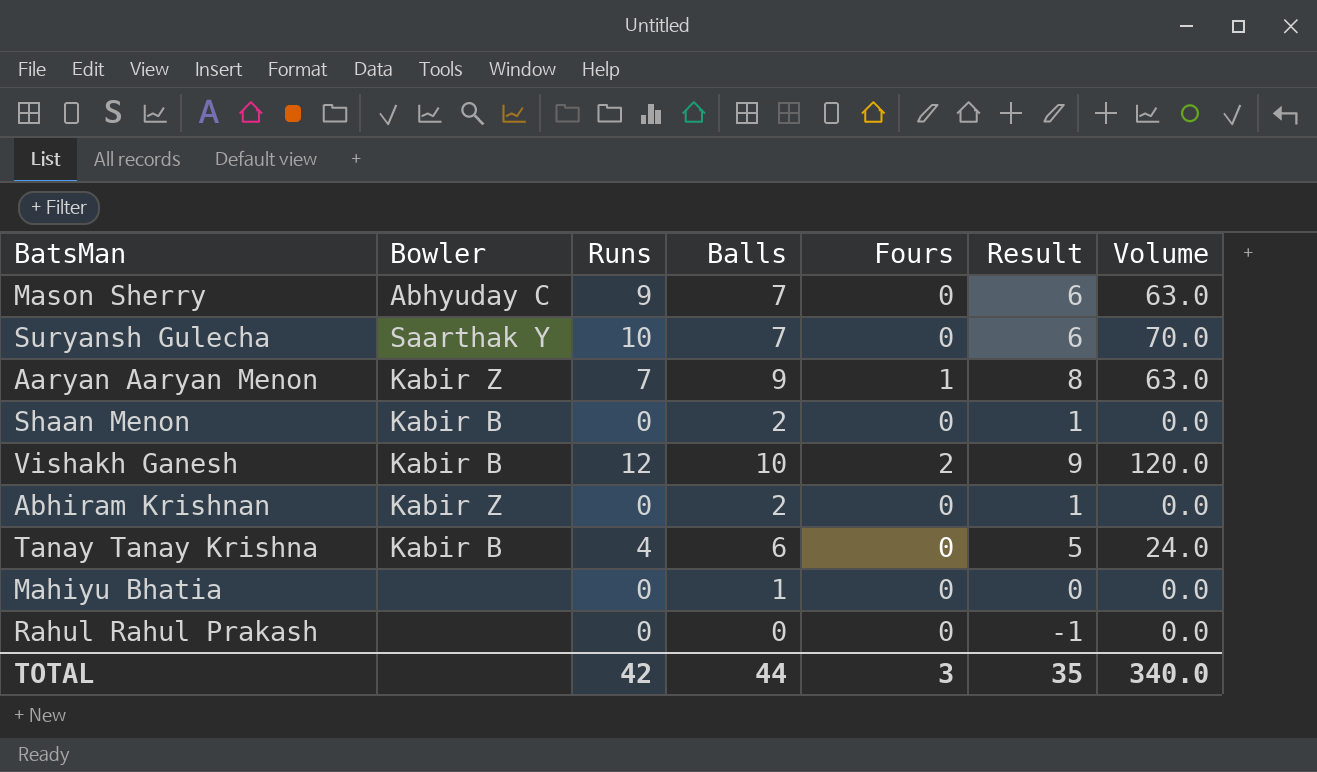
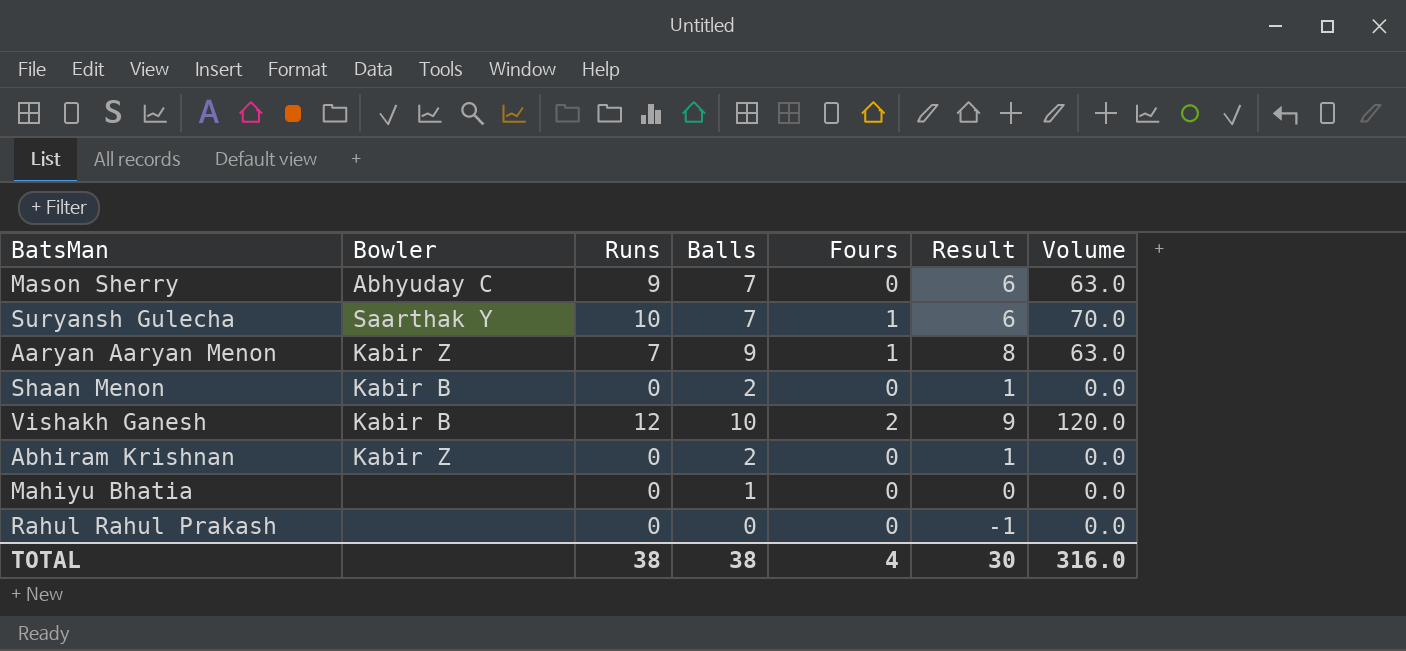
row Tanay Tanay Krishna: Kabir B | 4 | 6 | 0 | 5 | 24.0 -> none
Suryansh Gulecha | Fours: 0 -> 1
TOTAL | Runs: 42 -> 38
TOTAL | Balls: 44 -> 38
TOTAL | Fours: 3 -> 4
TOTAL | Result: 35 -> 30
TOTAL | Volume: 340.0 -> 316.0

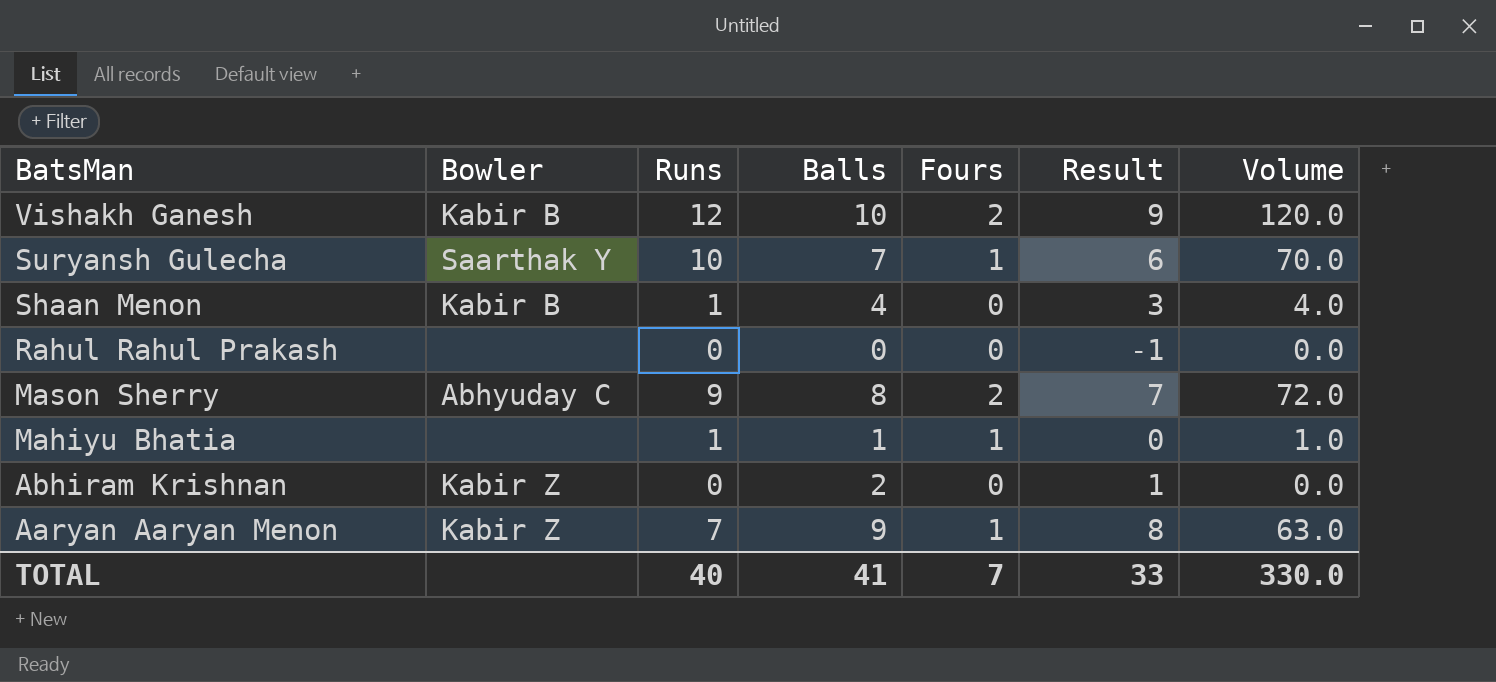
row order: none -> BatsMan descending
Shaan Menon | Runs: 0 -> 1
Shaan Menon | Balls: 2 -> 4
Shaan Menon | Result: 1 -> 3
Shaan Menon | Volume: 0.0 -> 4.0
Mason Sherry | Balls: 7 -> 8
Mason Sherry | Fours: 0 -> 2
Mason Sherry | Result: 6 -> 7
Mason Sherry | Volume: 63.0 -> 72.0
Mahiyu Bhatia | Runs: 0 -> 1
Mahiyu Bhatia | Fours: 0 -> 1
Mahiyu Bhatia | Volume: 0.0 -> 1.0
TOTAL | Runs: 38 -> 40
TOTAL | Balls: 38 -> 41
TOTAL | Fours: 4 -> 7
TOTAL | Result: 30 -> 33
TOTAL | Volume: 316.0 -> 330.0

